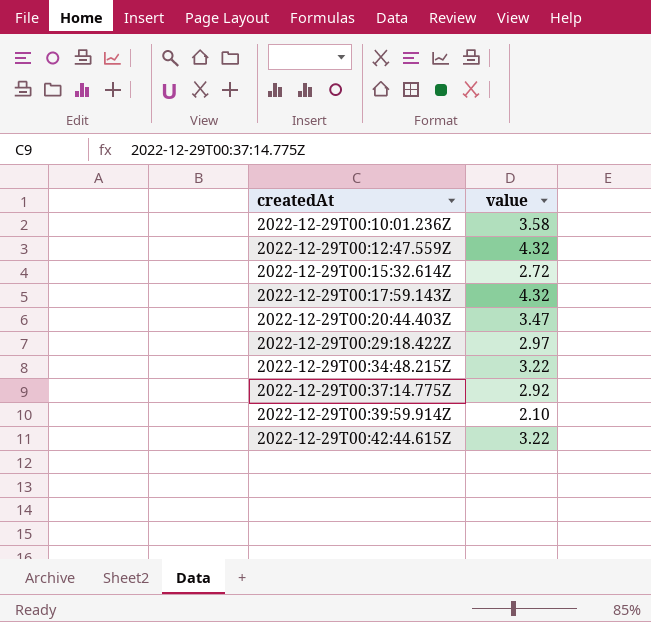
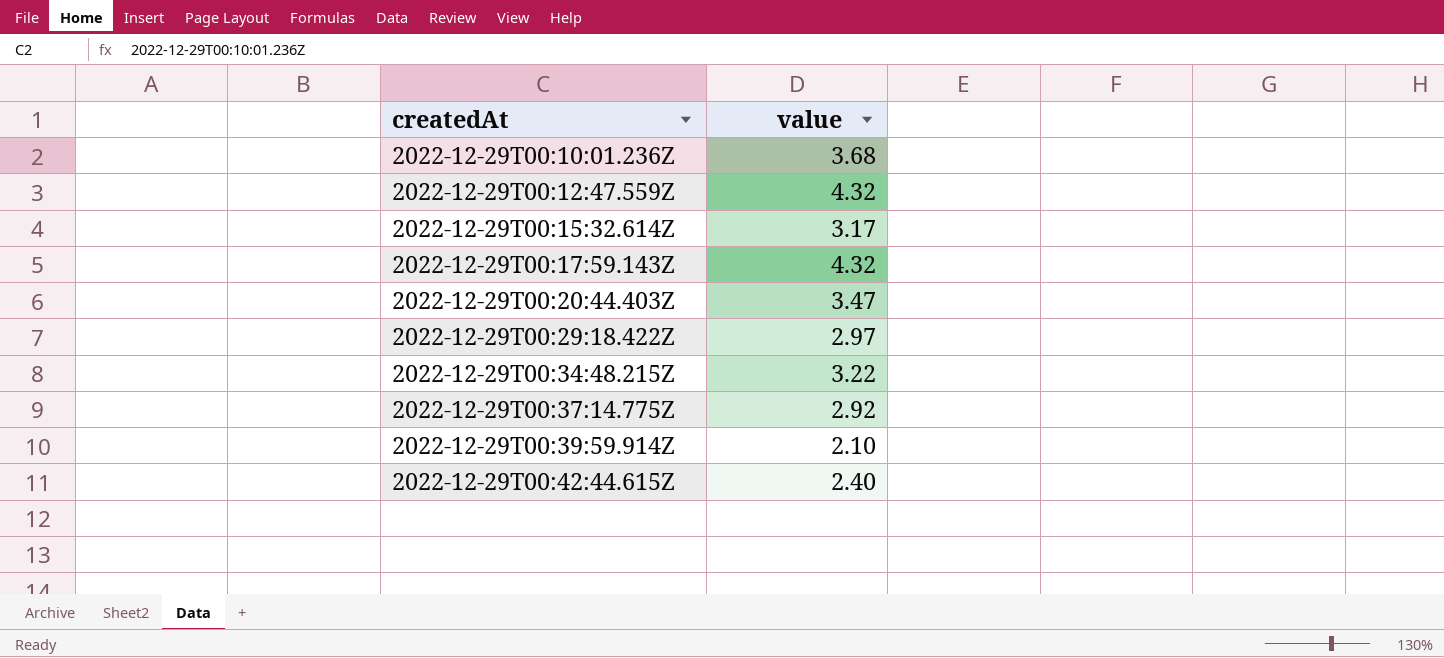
2022-12-29T00:10:01.236Z | value: 3.58 -> 3.68
2022-12-29T00:15:32.614Z | value: 2.72 -> 3.17
2022-12-29T00:42:44.615Z | value: 3.22 -> 2.40

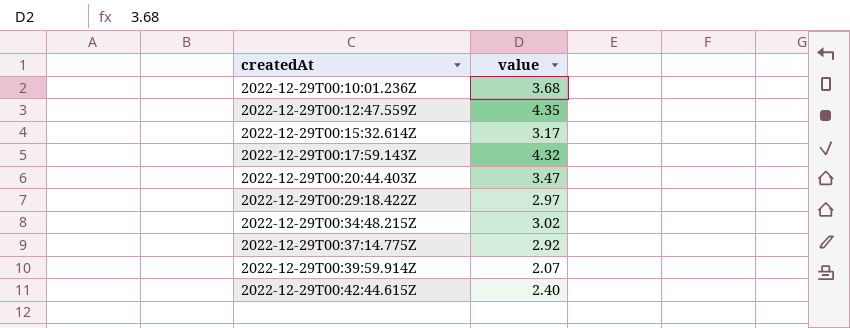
2022-12-29T00:12:47.559Z | value: 4.32 -> 4.35
2022-12-29T00:34:48.215Z | value: 3.22 -> 3.02
2022-12-29T00:39:59.914Z | value: 2.10 -> 2.07

